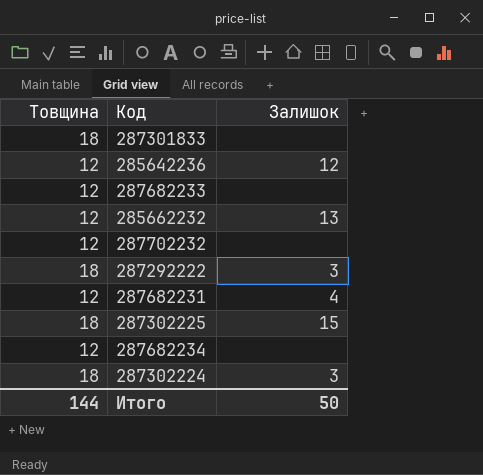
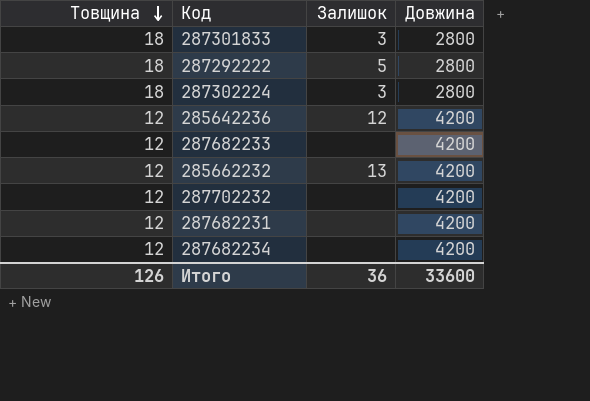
row order: none -> Товщина descending
column Довжина | position: none -> 4
row 287302225: 18 | 15 -> none
287301833 | Залишок: none -> 3
287292222 | Залишок: 3 -> 5
287682231 | Залишок: 4 -> none
Итого | Товщина: 144 -> 126
Итого | Залишок: 50 -> 36

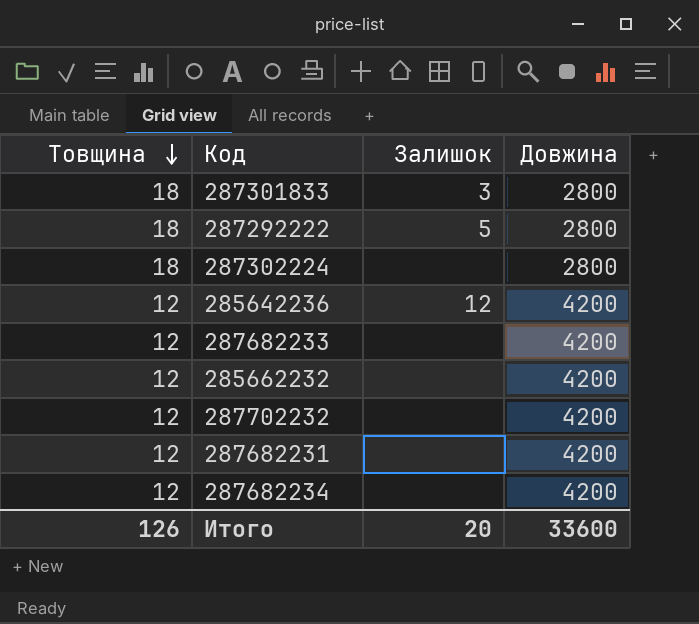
287302224 | Залишок: 3 -> none
285662232 | Залишок: 13 -> none
Итого | Залишок: 36 -> 20

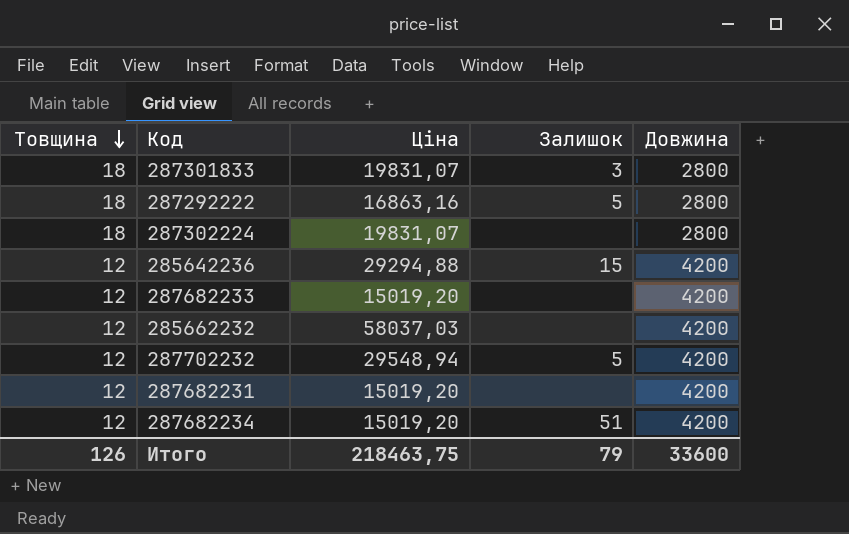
column Ціна | position: none -> 3
285642236 | Залишок: 12 -> 15
287702232 | Залишок: none -> 5
287682234 | Залишок: none -> 51
Итого | Залишок: 20 -> 79

